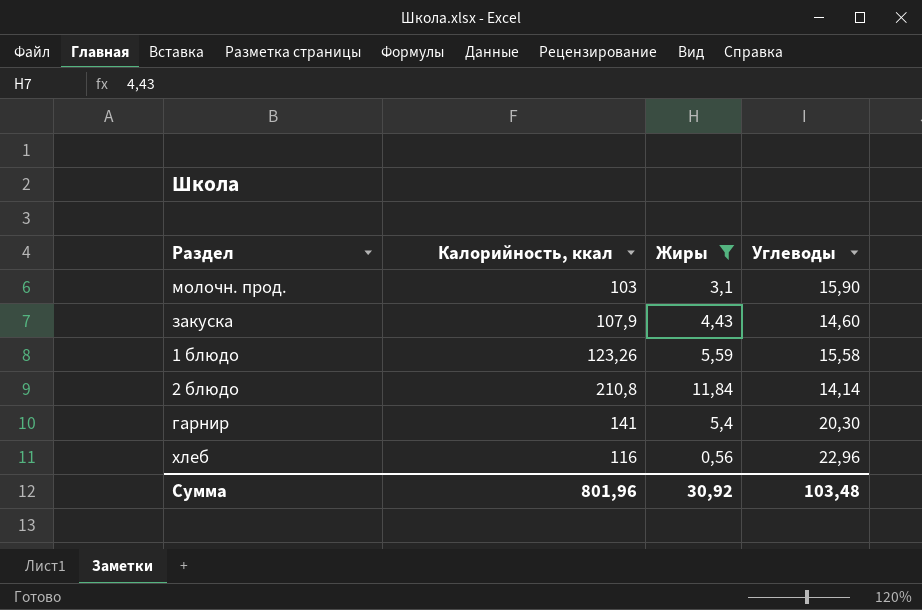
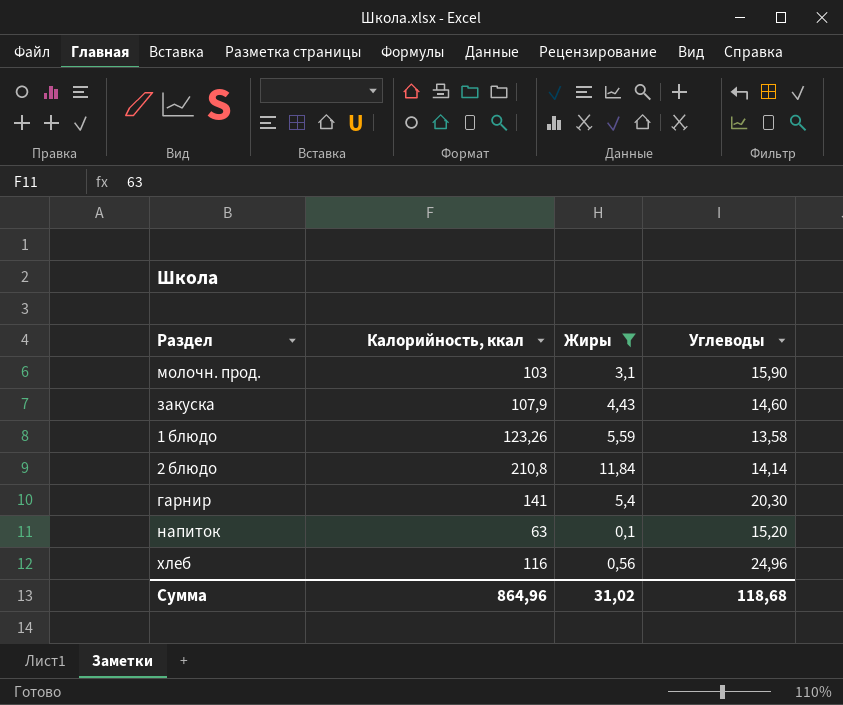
1 блюдо | Углеводы: 15,58 -> 13,58
row напиток: none -> 63 | 0,1 | 15,20
хлеб | Углеводы: 22,96 -> 24,96
Сумма | Калорийность, ккал: 801,96 -> 864,96
Сумма | Жиры: 30,92 -> 31,02
Сумма | Углеводы: 103,48 -> 118,68

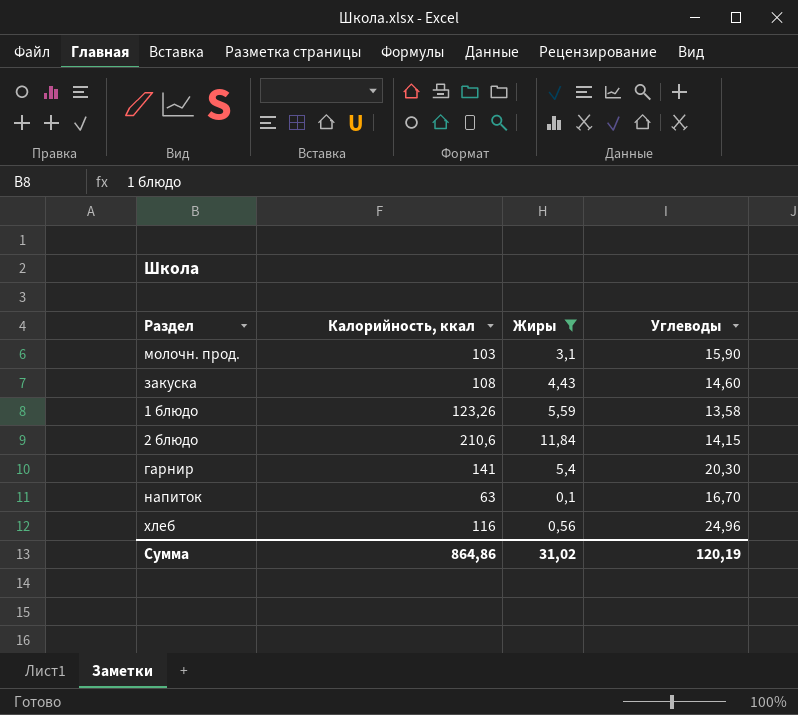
закуска | Калорийность, ккал: 107,9 -> 108
2 блюдо | Калорийность, ккал: 210,8 -> 210,6
2 блюдо | Углеводы: 14,14 -> 14,15
напиток | Углеводы: 15,20 -> 16,70
Сумма | Калорийность, ккал: 864,96 -> 864,86
Сумма | Углеводы: 118,68 -> 120,19

